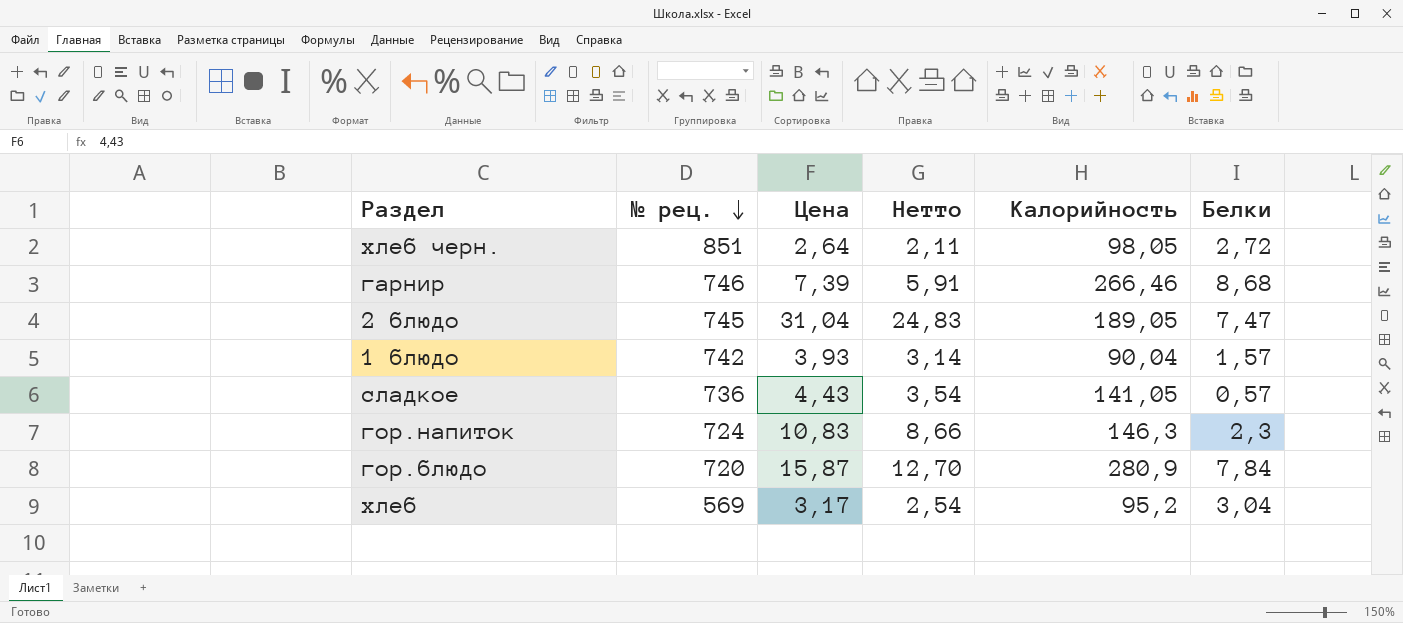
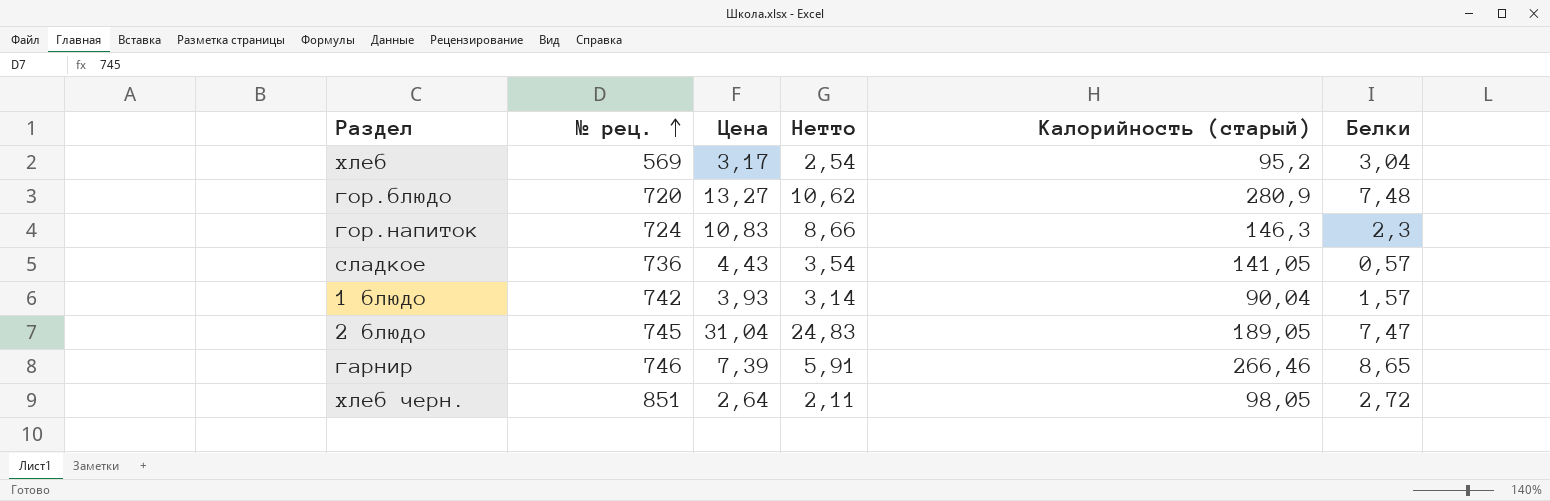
row order: № рец. descending -> № рец. ascending
column name: Калорийность -> Калорийность (старый)
гор.блюдо | Цена: 15,87 -> 13,27
гор.блюдо | Нетто: 12,70 -> 10,62
гор.блюдо | Белки: 7,84 -> 7,48
гарнир | Белки: 8,68 -> 8,65

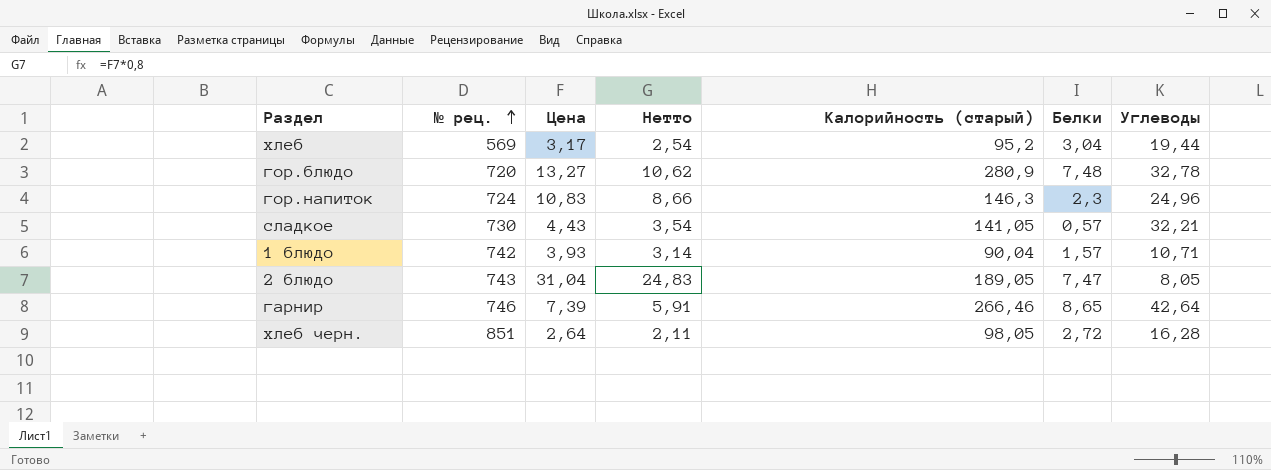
column Углеводы | position: none -> 7
сладкое | № рец.: 736 -> 730
2 блюдо | № рец.: 745 -> 743

